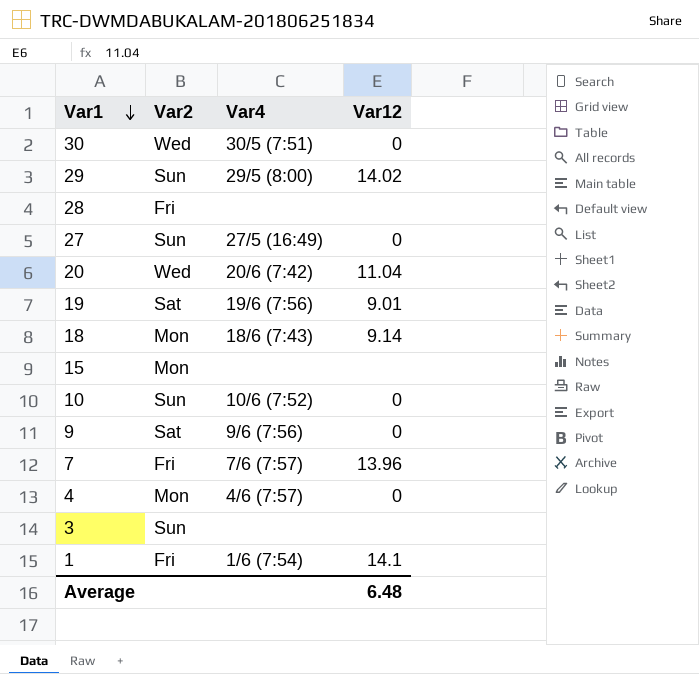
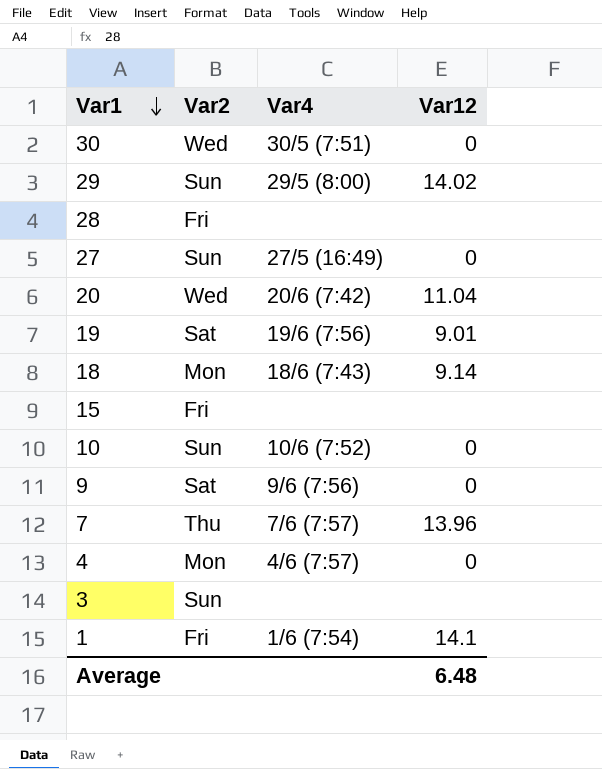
15 | Var2: Mon -> Fri
7 | Var2: Fri -> Thu

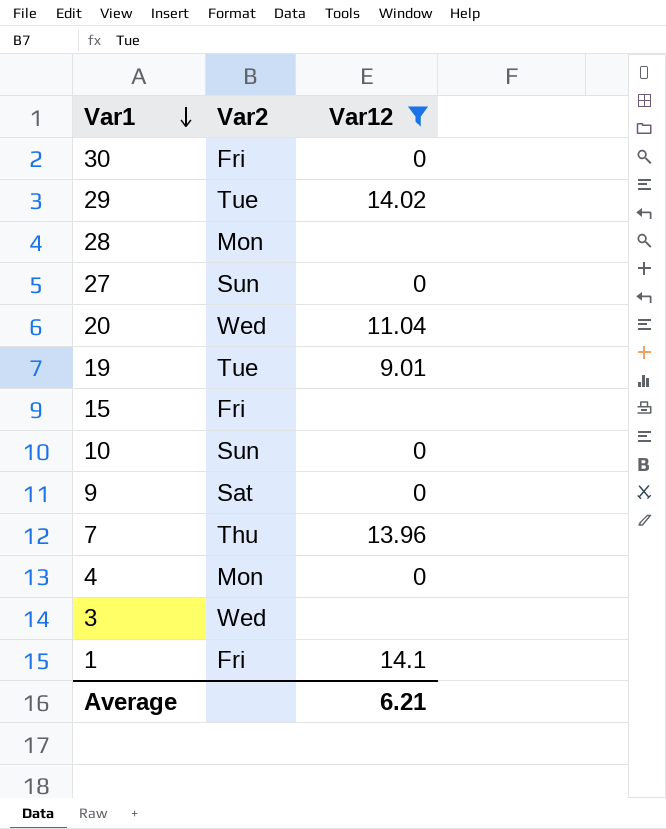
filter: none -> Var12 != 9.14
column Var4 | position: 3 -> none
30 | Var2: Wed -> Fri
29 | Var2: Sun -> Tue
28 | Var2: Fri -> Mon
19 | Var2: Sat -> Tue
3 | Var2: Sun -> Wed
Average | Var12: 6.48 -> 6.21

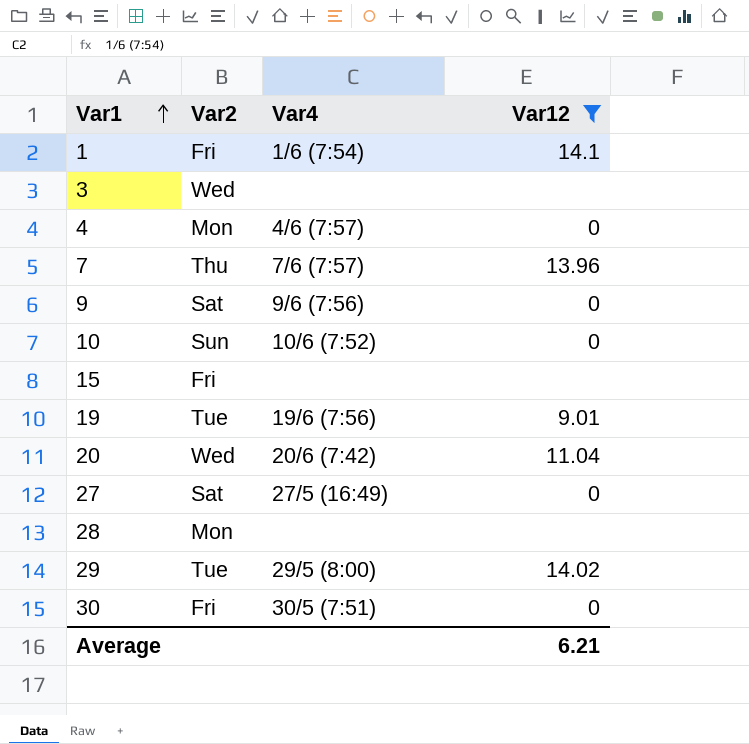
row order: Var1 descending -> Var1 ascending
column Var4 | position: none -> 3
27 | Var2: Sun -> Sat

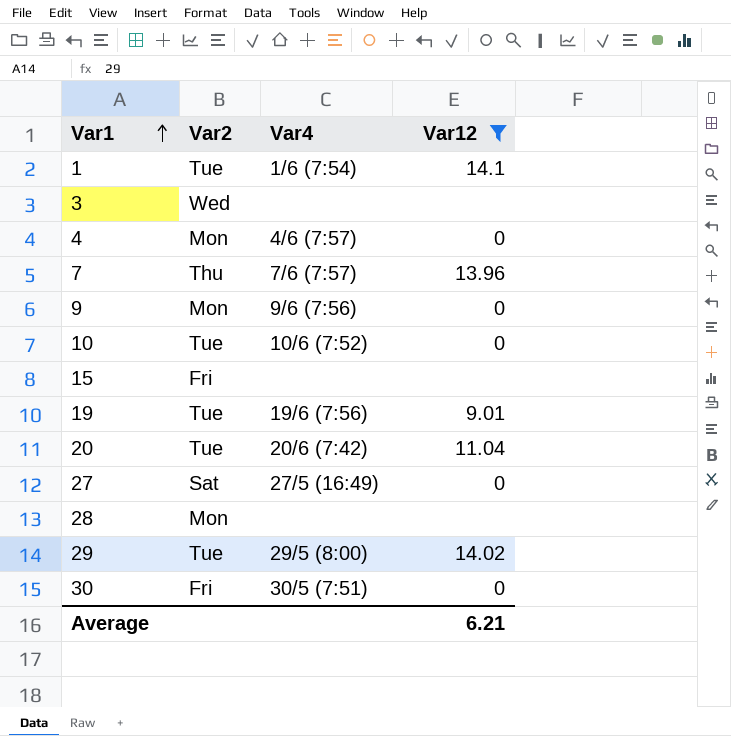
1 | Var2: Fri -> Tue
9 | Var2: Sat -> Mon
10 | Var2: Sun -> Tue
20 | Var2: Wed -> Tue

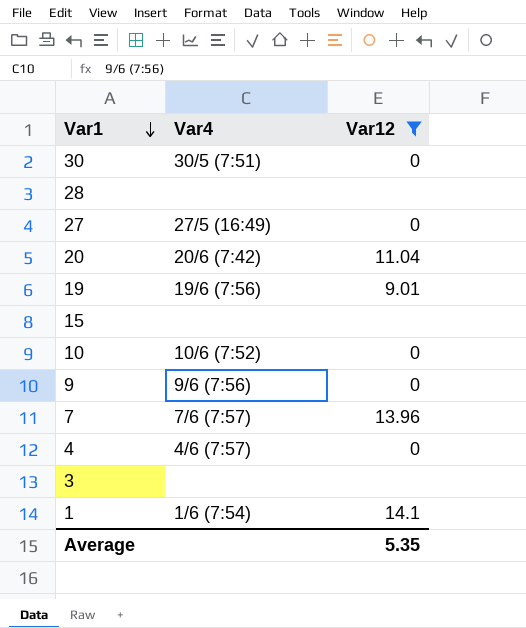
row order: Var1 ascending -> Var1 descending
column Var2 | position: 2 -> none
row 29: Tue | 29/5 (8:00) | 14.02 -> none
Average | Var12: 6.21 -> 5.35

